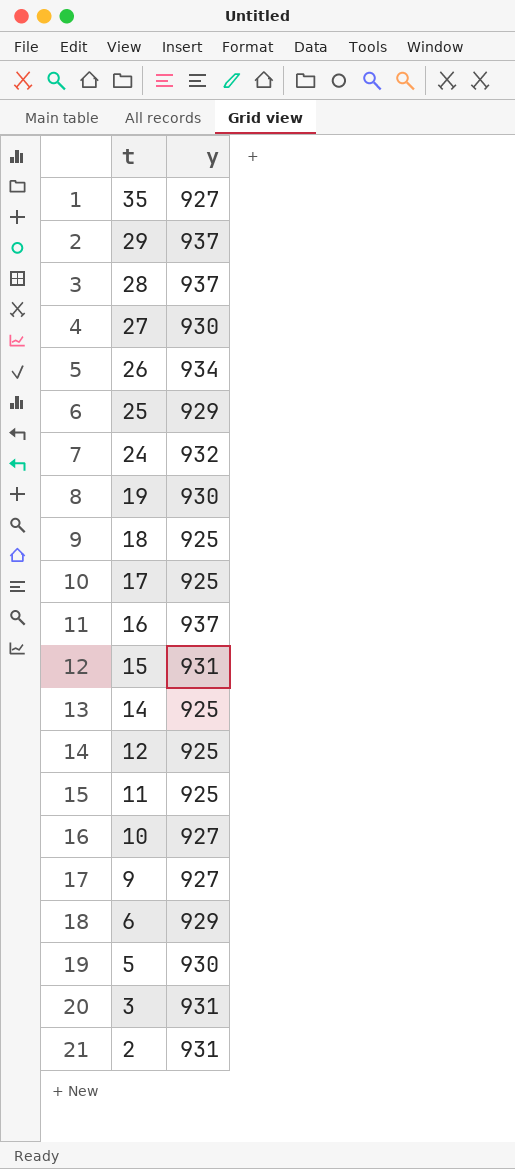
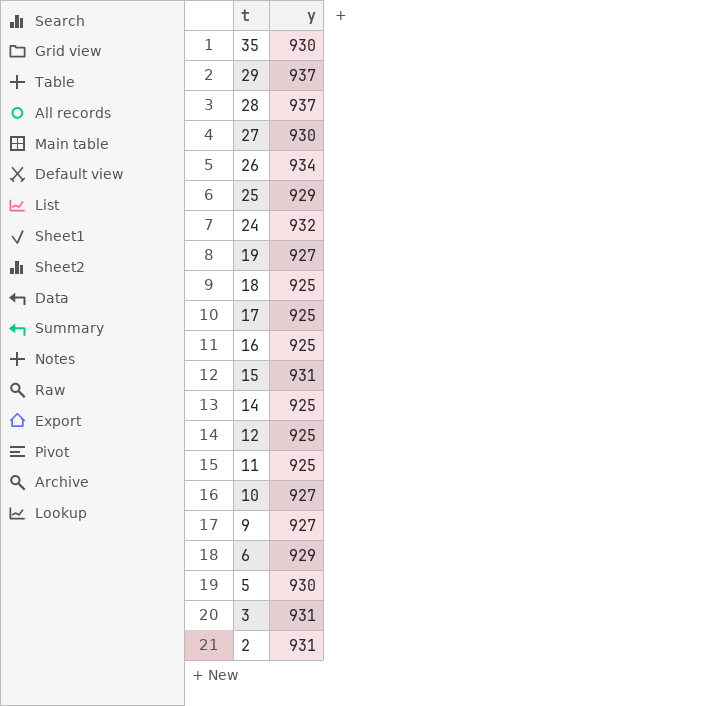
35 | y: 927 -> 930
19 | y: 930 -> 927
16 | y: 937 -> 925

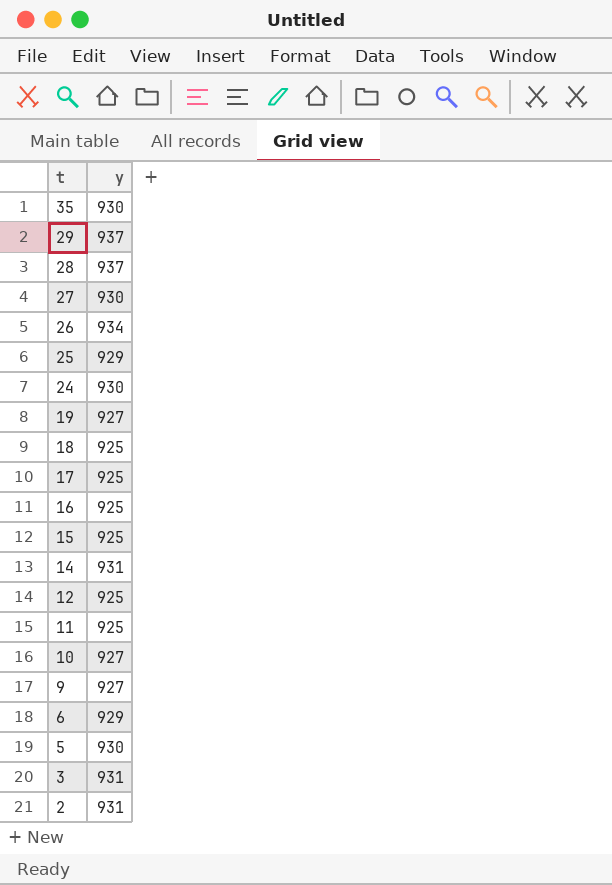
24 | y: 932 -> 930
15 | y: 931 -> 925
14 | y: 925 -> 931

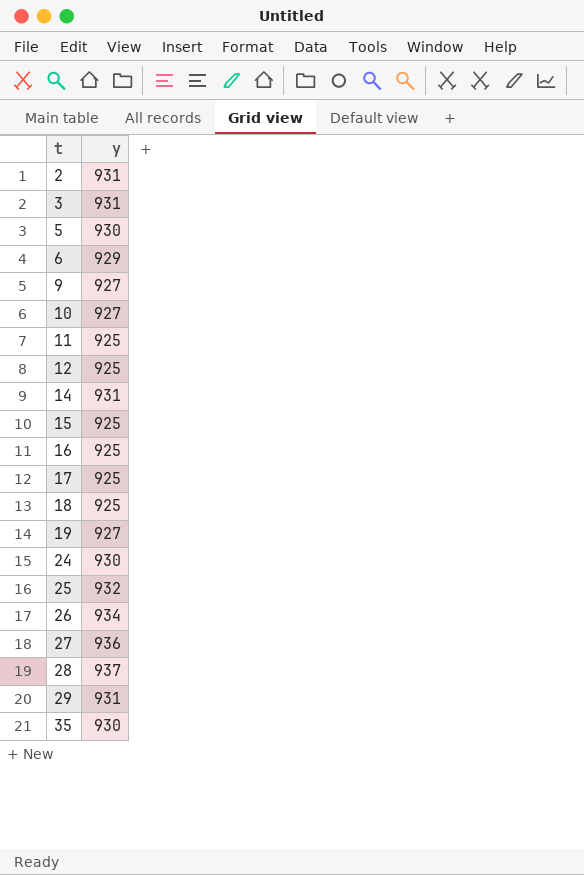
row order: t descending -> t ascending
25 | y: 929 -> 932
27 | y: 930 -> 936
29 | y: 937 -> 931

